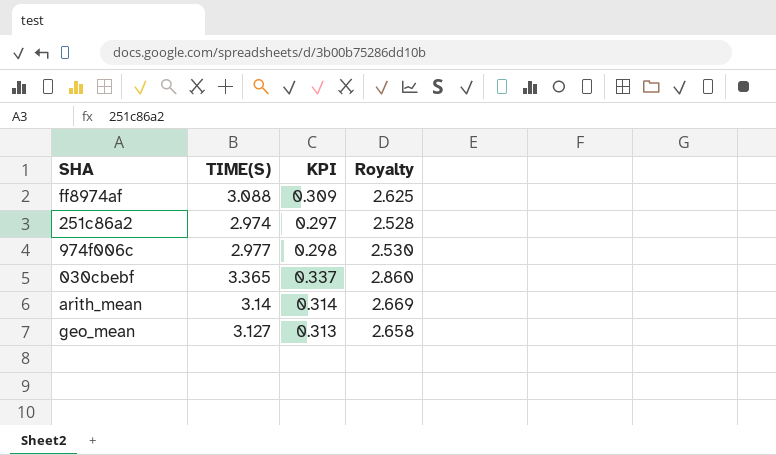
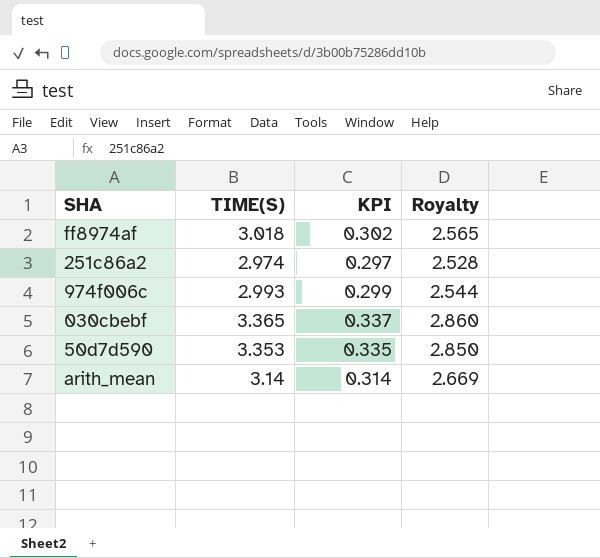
row geo_mean: 3.127 | 0.313 | 2.658 -> none
ff8974af | TIME(S): 3.088 -> 3.018
ff8974af | KPI: 0.309 -> 0.302
ff8974af | Royalty: 2.625 -> 2.565
974f006c | TIME(S): 2.977 -> 2.993
974f006c | KPI: 0.298 -> 0.299
974f006c | Royalty: 2.530 -> 2.544
row 50d7d590: none -> 3.353 | 0.335 | 2.850

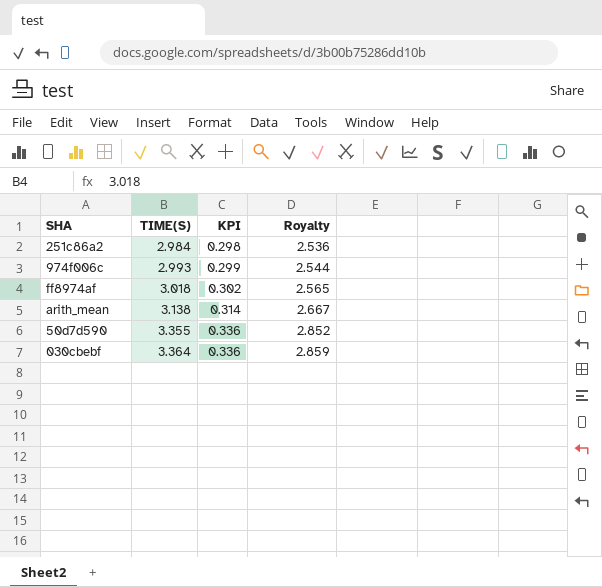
row order: none -> TIME(S) ascending
251c86a2 | TIME(S): 2.974 -> 2.984
251c86a2 | KPI: 0.297 -> 0.298
251c86a2 | Royalty: 2.528 -> 2.536
arith_mean | TIME(S): 3.14 -> 3.138
arith_mean | Royalty: 2.669 -> 2.667
50d7d590 | TIME(S): 3.353 -> 3.355
50d7d590 | KPI: 0.335 -> 0.336
50d7d590 | Royalty: 2.850 -> 2.852
030cbebf | TIME(S): 3.365 -> 3.364
030cbebf | KPI: 0.337 -> 0.336
030cbebf | Royalty: 2.860 -> 2.859

